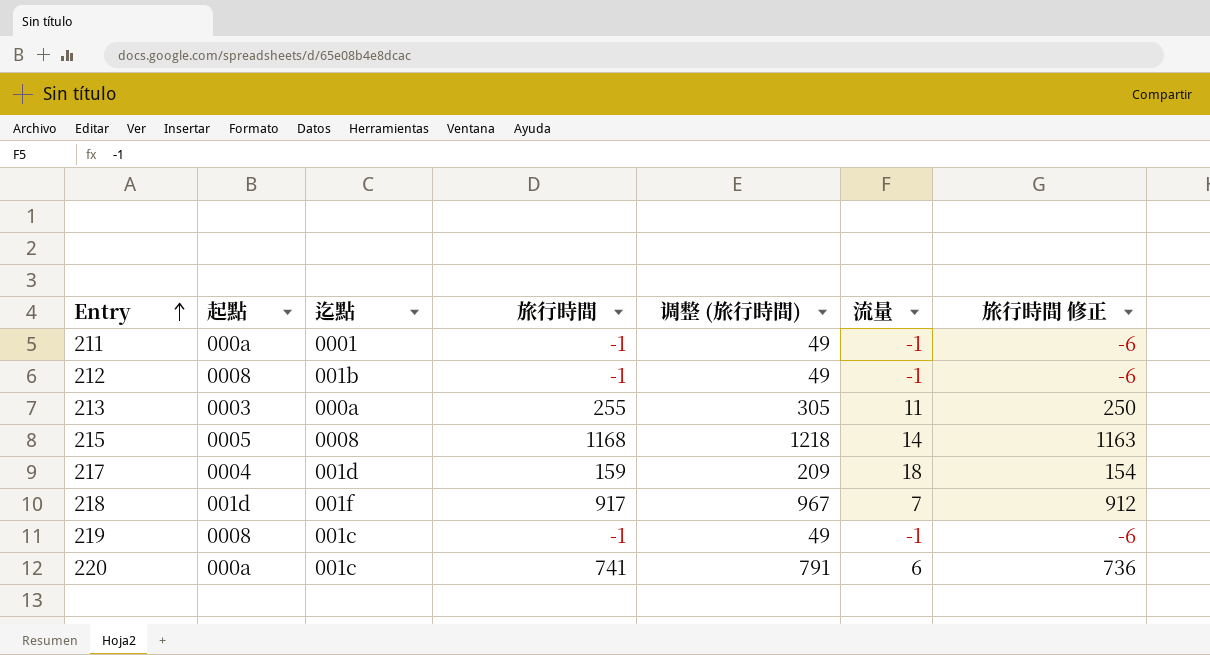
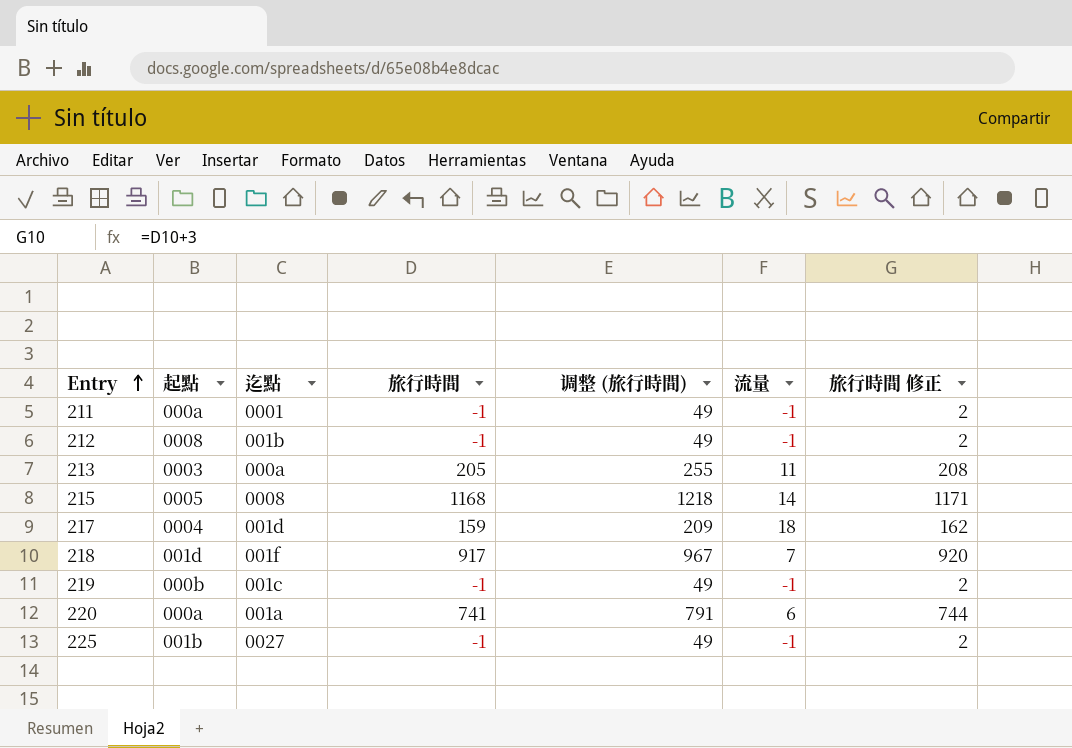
column 旅行時間 修正 | formula: [旅行時間] - 5 -> [旅行時間] + 3
213 | 旅行時間: 255 -> 205
213 | 调整 (旅行時間): 305 -> 255
219 | 起點: 0008 -> 000b
220 | 迄點: 001c -> 001a
row 225: none -> 001b | 0027 | -1 | 49 | -1 | 2

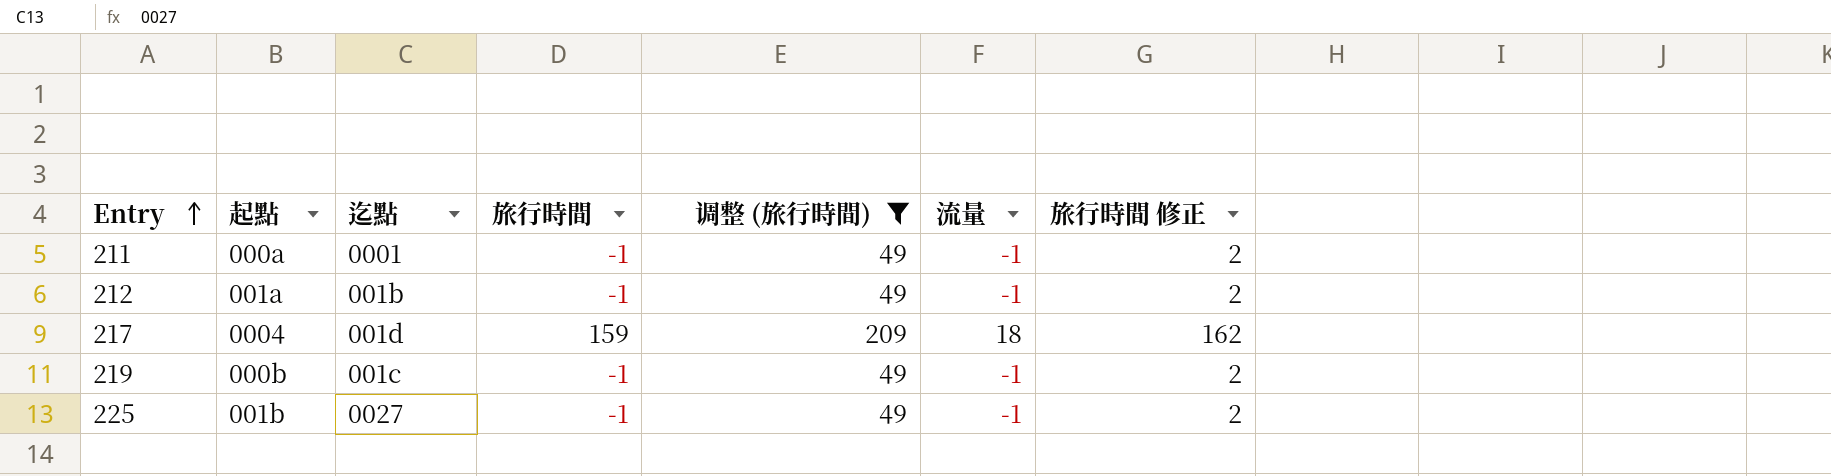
filter: none -> 调整 (旅行時間) <= 209
212 | 起點: 0008 -> 001a

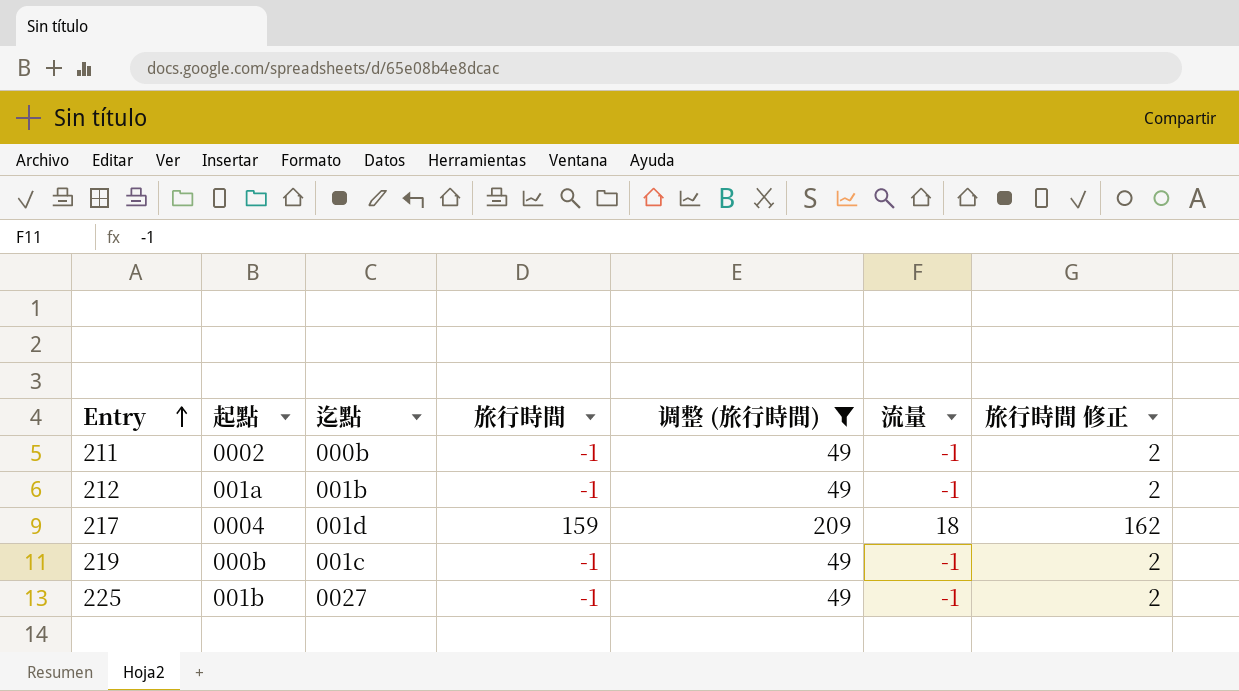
211 | 起點: 000a -> 0002
211 | 迄點: 0001 -> 000b

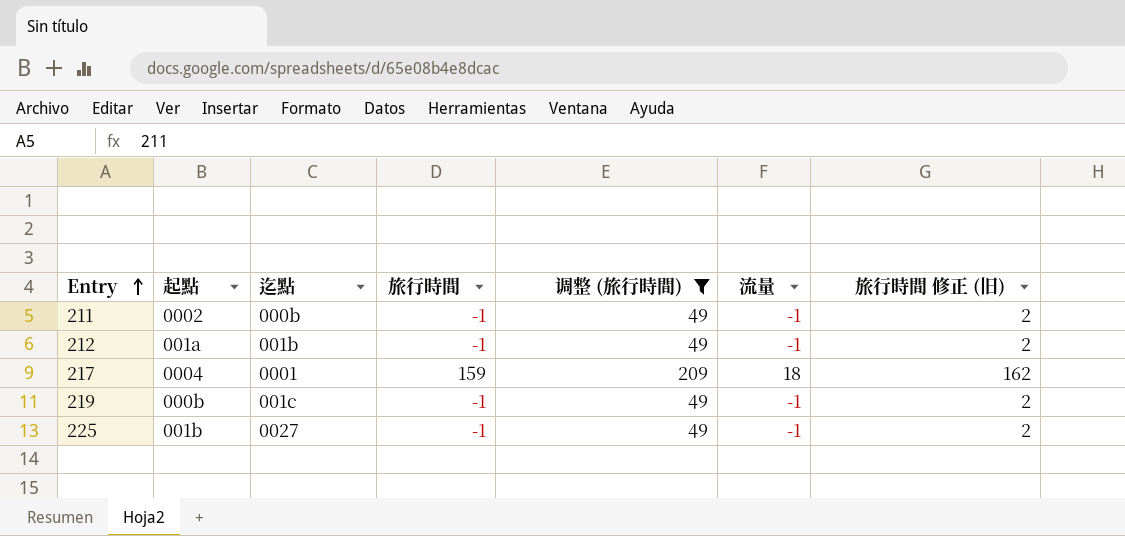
column name: 旅行時間 修正 -> 旅行時間 修正 (旧)
217 | 迄點: 001d -> 0001

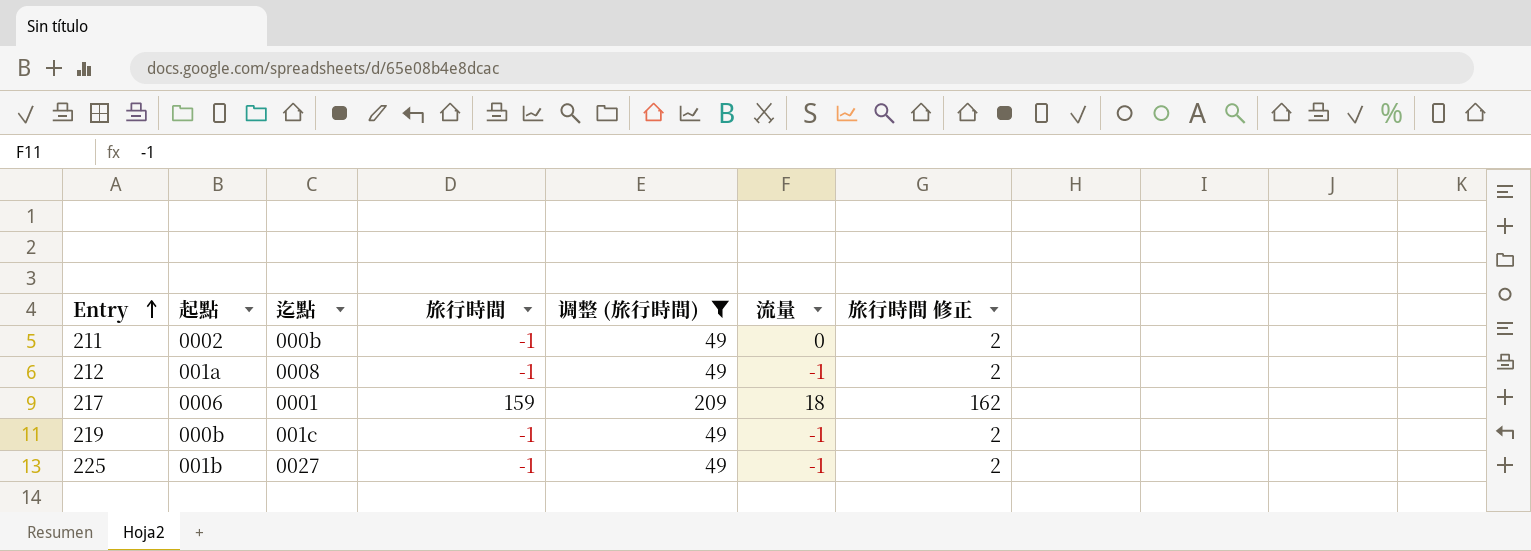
column name: 旅行時間 修正 (旧) -> 旅行時間 修正
211 | 流量: -1 -> 0
212 | 迄點: 001b -> 0008
217 | 起點: 0004 -> 0006

